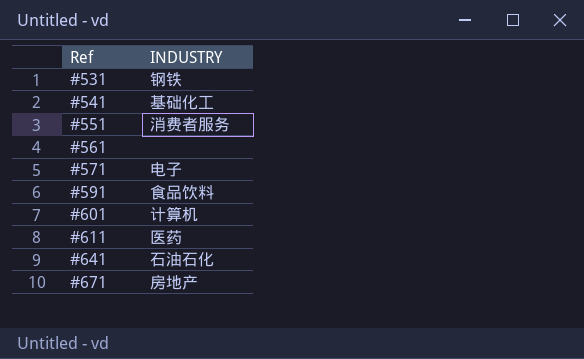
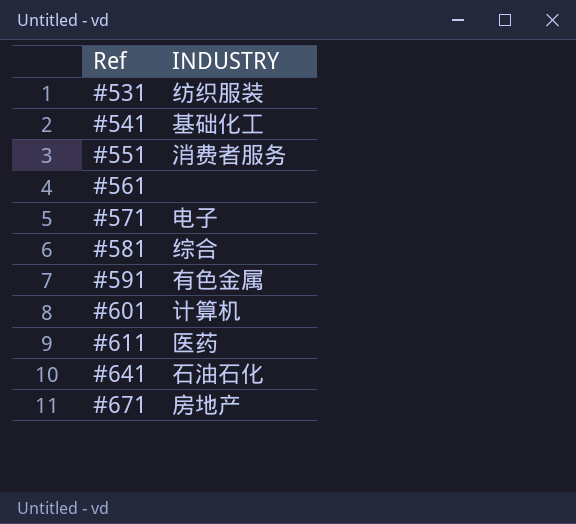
#531 | INDUSTRY: 钢铁 -> 纺织服装
row #581: none -> 综合
#591 | INDUSTRY: 食品饮料 -> 有色金属

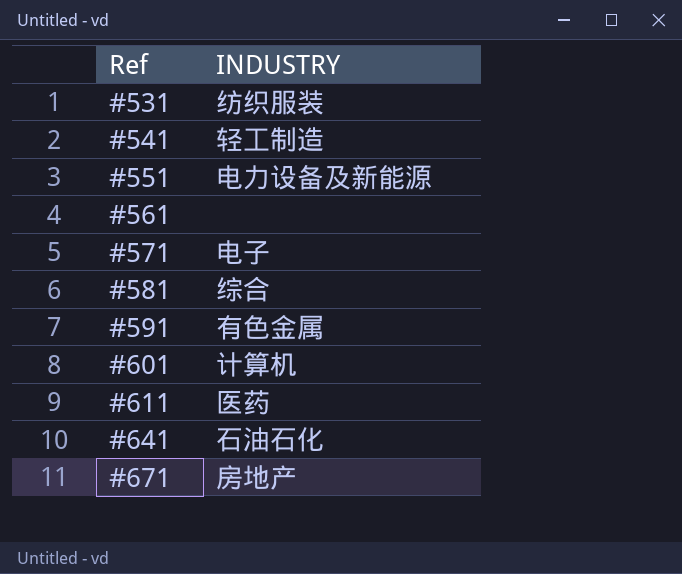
#541 | INDUSTRY: 基础化工 -> 轻工制造
#551 | INDUSTRY: 消费者服务 -> 电力设备及新能源

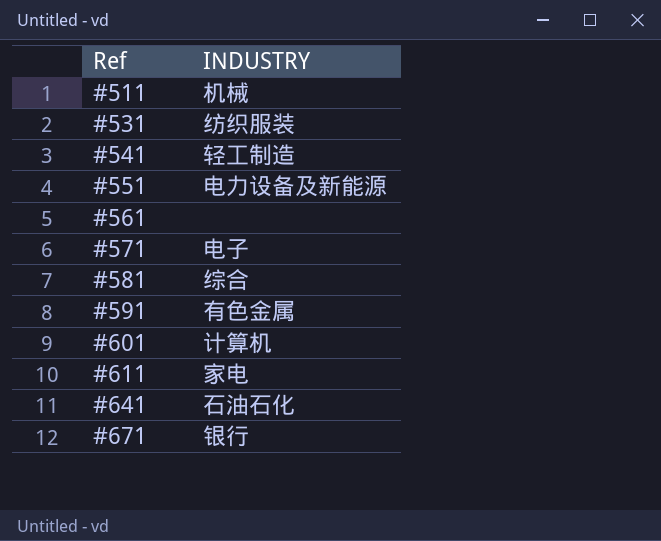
row #511: none -> 机械
#611 | INDUSTRY: 医药 -> 家电
#671 | INDUSTRY: 房地产 -> 银行

